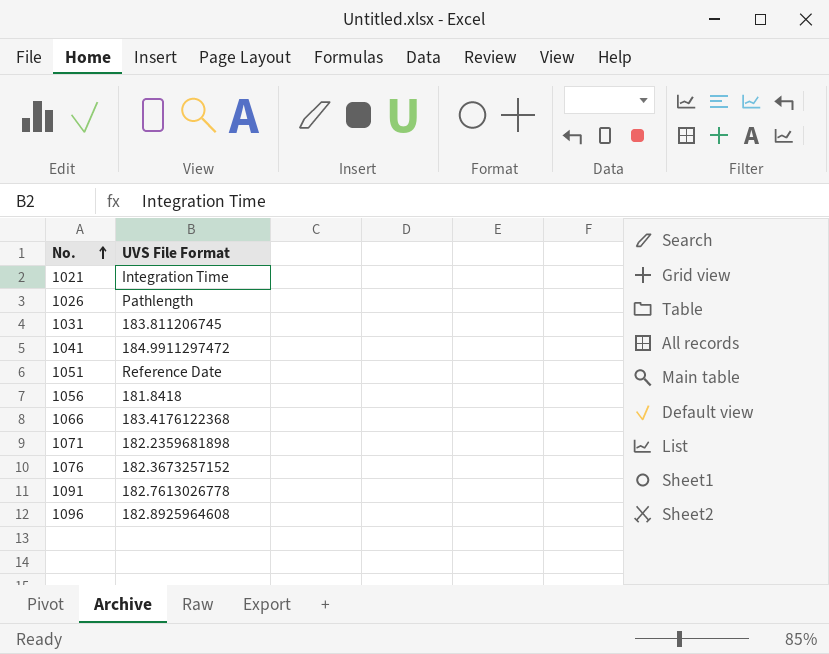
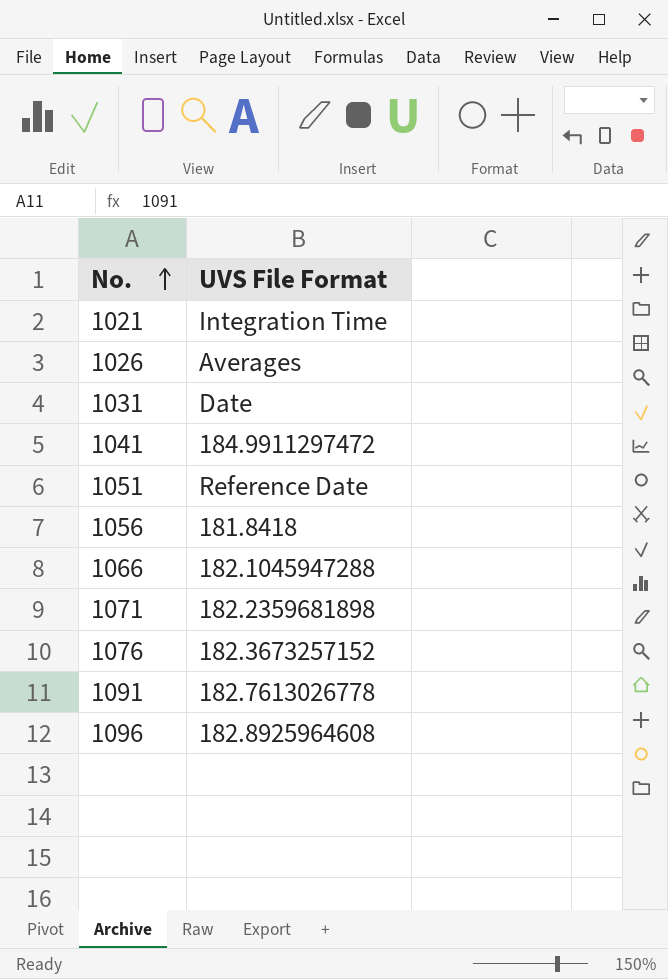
1026 | UVS File Format: Pathlength -> Averages
1031 | UVS File Format: 183.811206745 -> Date
1066 | UVS File Format: 183.4176122368 -> 182.1045947288

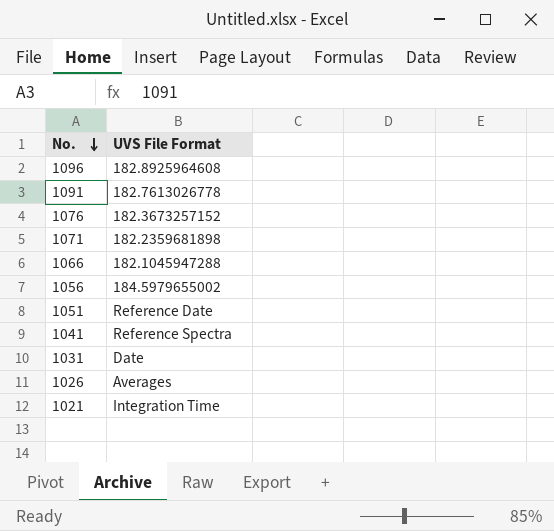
row order: No. ascending -> No. descending
1056 | UVS File Format: 181.8418 -> 184.5979655002
1041 | UVS File Format: 184.9911297472 -> Reference Spectra

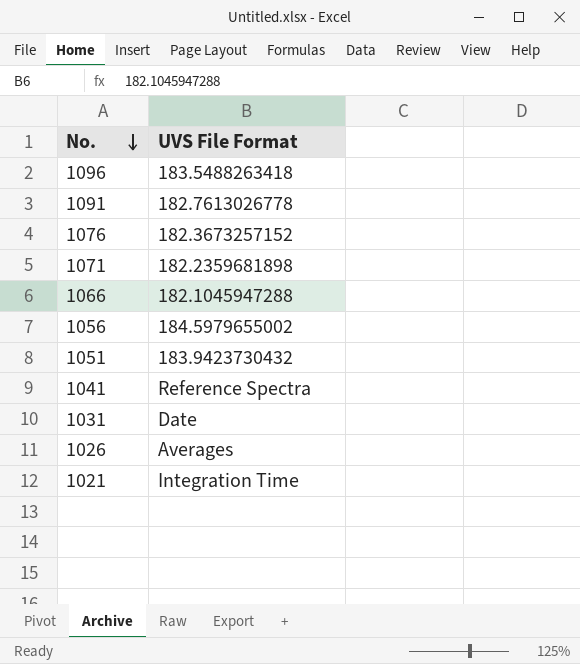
1096 | UVS File Format: 182.8925964608 -> 183.5488263418
1051 | UVS File Format: Reference Date -> 183.9423730432

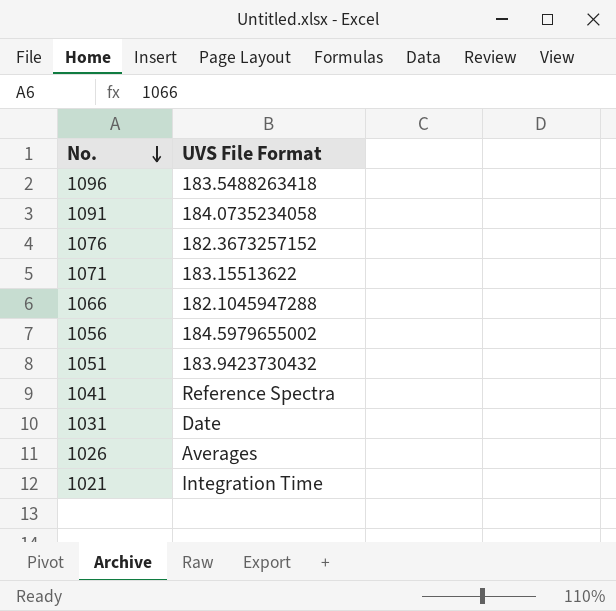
1091 | UVS File Format: 182.7613026778 -> 184.0735234058
1071 | UVS File Format: 182.2359681898 -> 183.15513622

